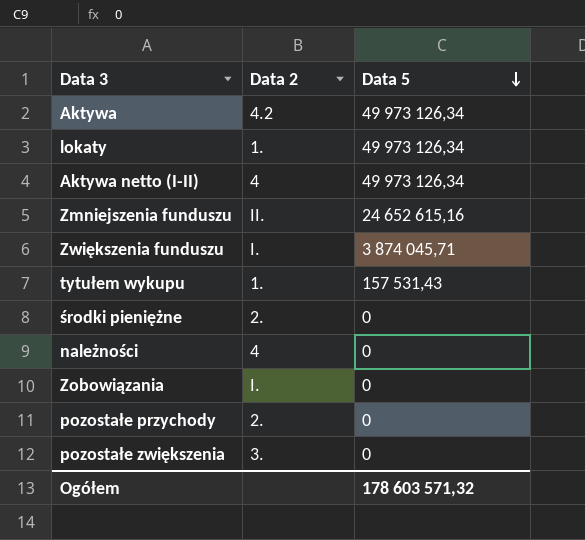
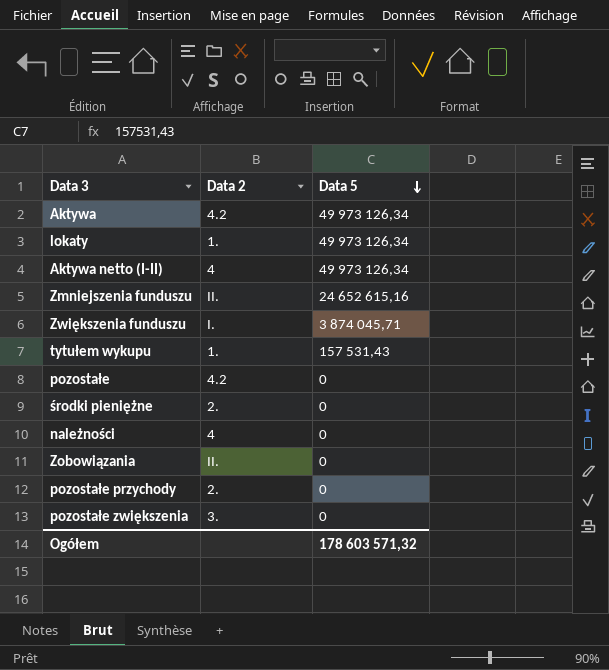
row pozostałe: none -> 4.2 | 0
Zobowiązania | Data 2: I. -> II.

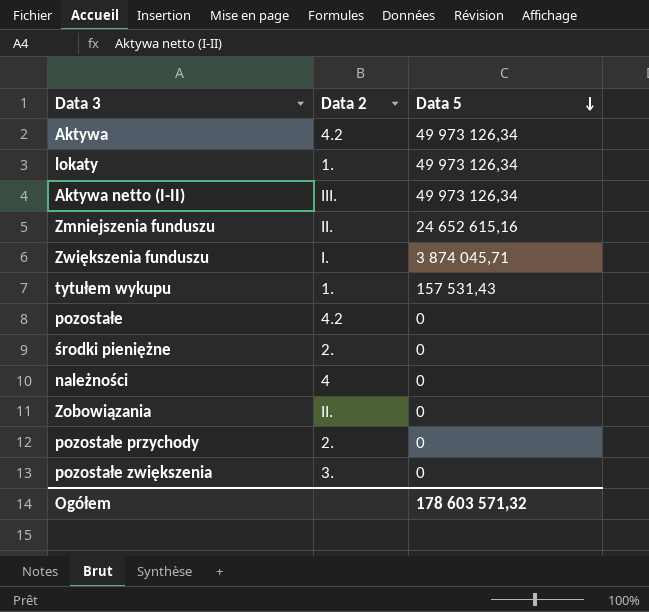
Aktywa netto (I-II) | Data 2: 4 -> III.

